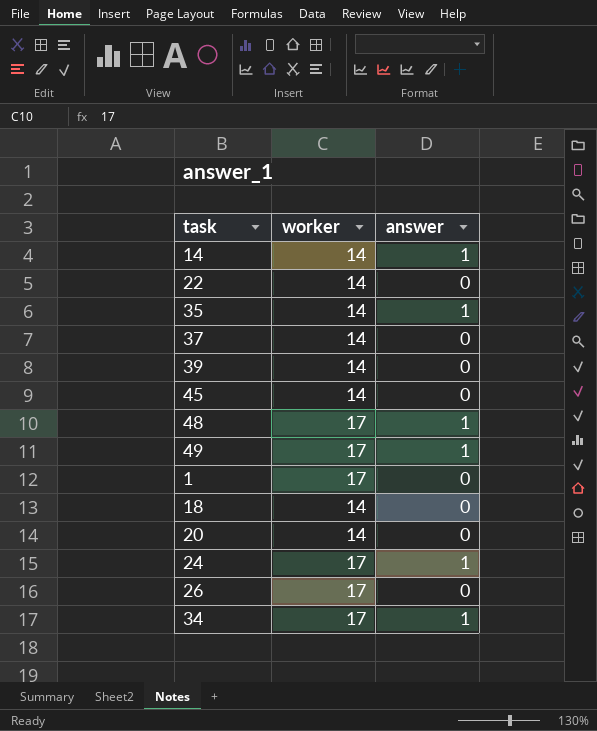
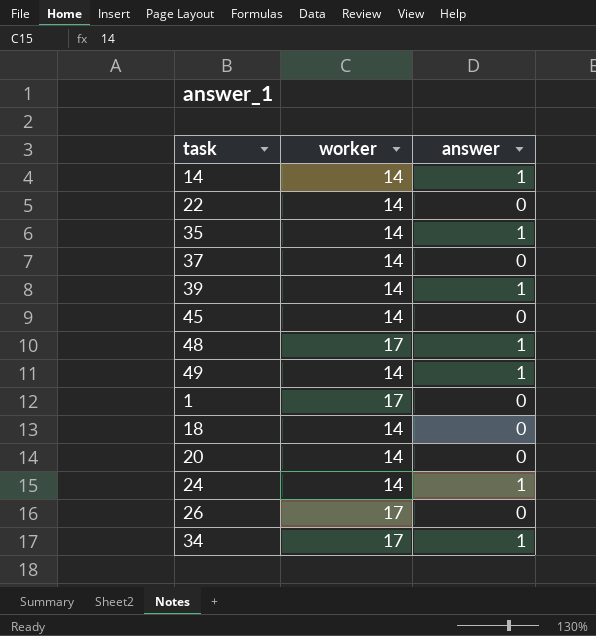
39 | answer: 0 -> 1
49 | worker: 17 -> 14
24 | worker: 17 -> 14

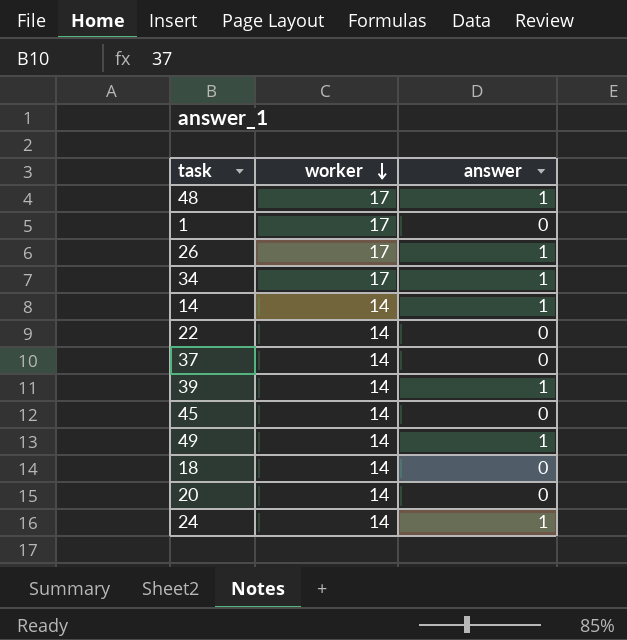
row order: none -> worker descending
row 35: 14 | 1 -> none
26 | answer: 0 -> 1

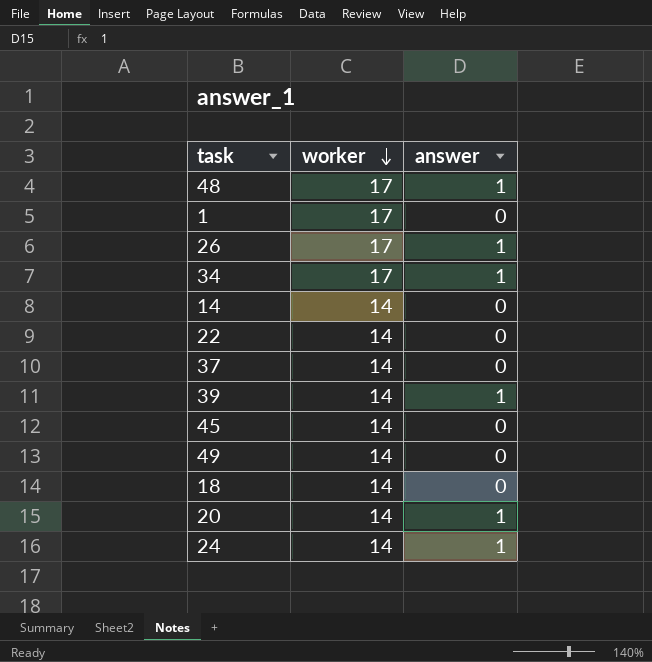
14 | answer: 1 -> 0
49 | answer: 1 -> 0
20 | answer: 0 -> 1

